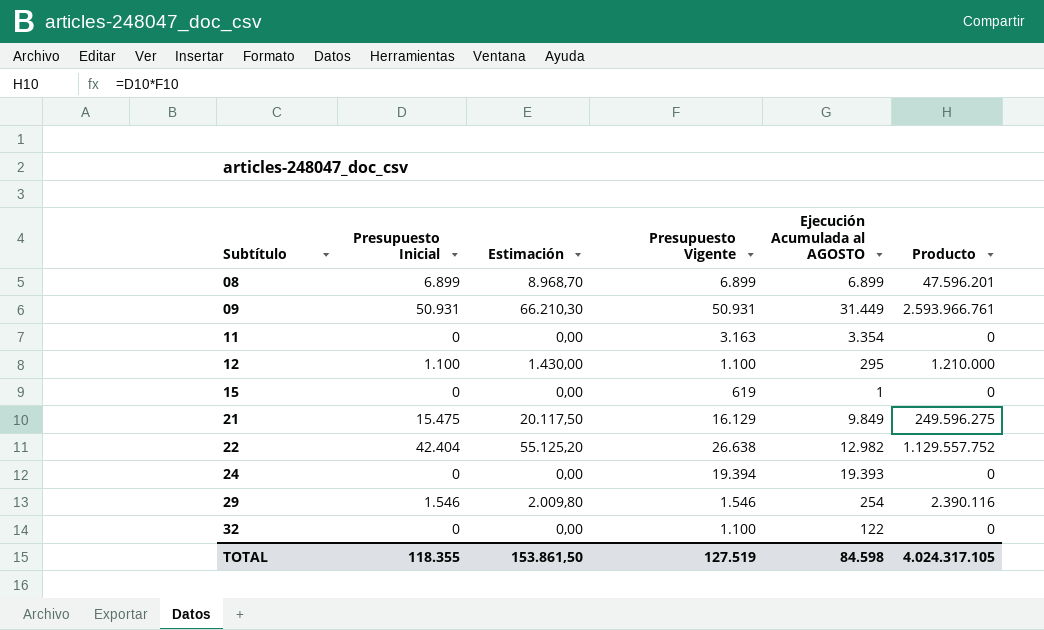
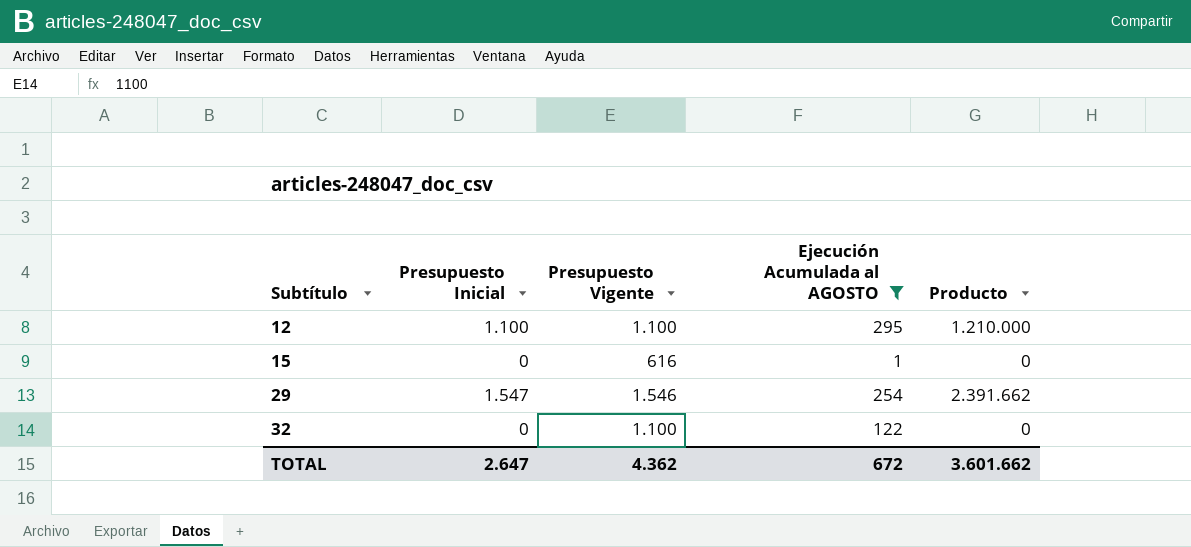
filter: none -> Ejecución Acumulada al AGOSTO <= 295
column Estimación | formula: [Presupuesto Inicial] * 1,3 -> none
15 | Presupuesto Vigente: 619 -> 616
29 | Presupuesto Inicial: 1.546 -> 1.547
29 | Producto: 2.390.116 -> 2.391.662
TOTAL | Presupuesto Inicial: 118.355 -> 2.647
TOTAL | Presupuesto Vigente: 127.519 -> 4.362
TOTAL | Ejecución Acumulada al AGOSTO: 84.598 -> 672
TOTAL | Producto: 4.024.317.105 -> 3.601.662

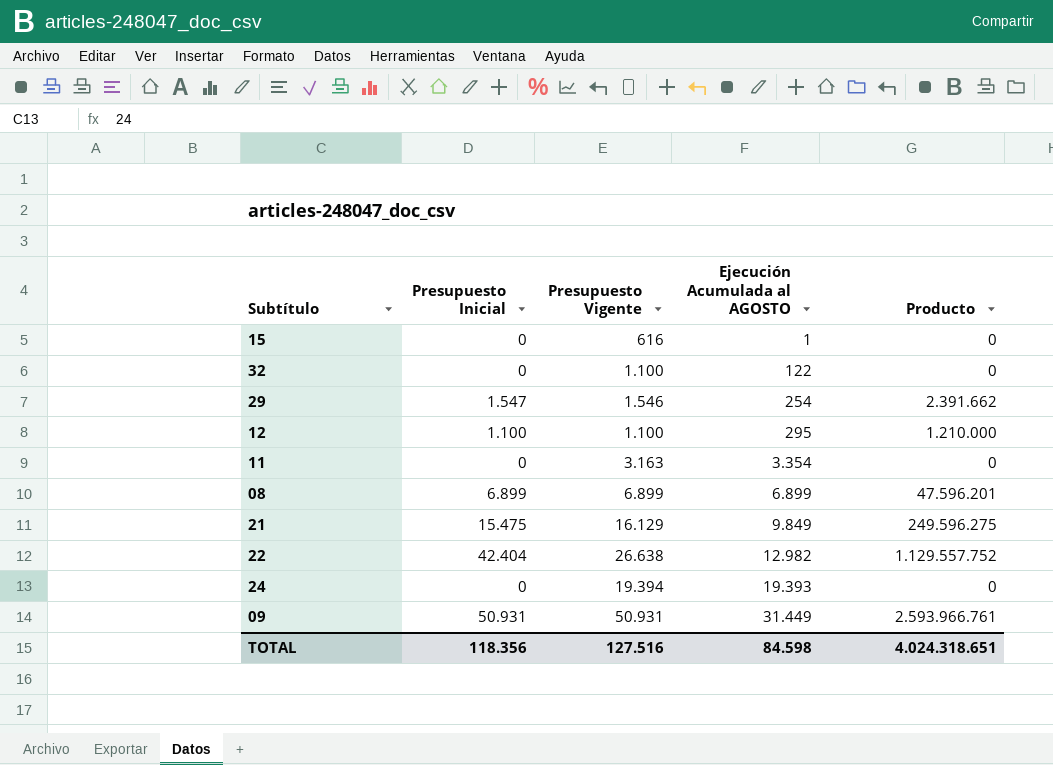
filter: Ejecución Acumulada al AGOSTO <= 295 -> none
row order: Subtítulo ascending -> Ejecución Acumulada al AGOSTO ascending
TOTAL | Presupuesto Inicial: 2.647 -> 118.356
TOTAL | Presupuesto Vigente: 4.362 -> 127.516
TOTAL | Ejecución Acumulada al AGOSTO: 672 -> 84.598
TOTAL | Producto: 3.601.662 -> 4.024.318.651

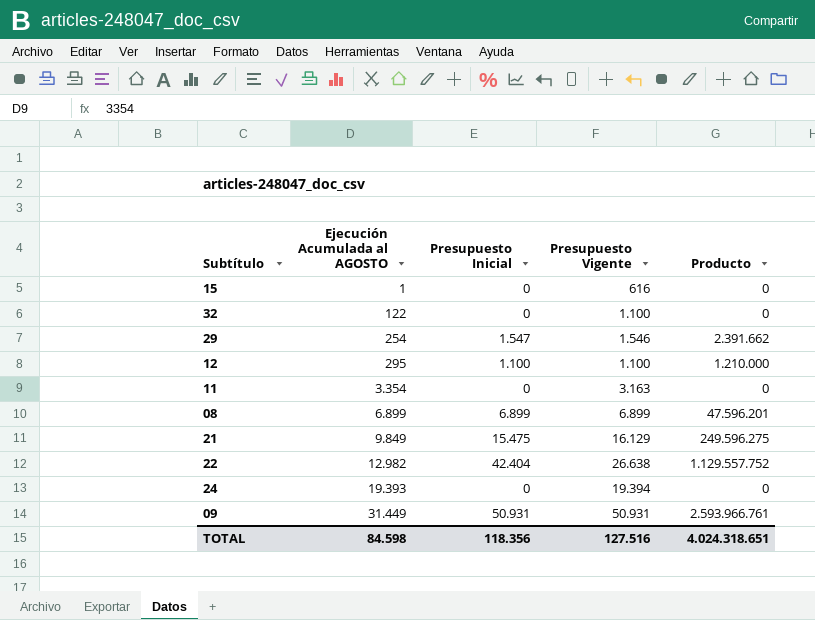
column Ejecución Acumulada al AGOSTO | position: 4 -> 2

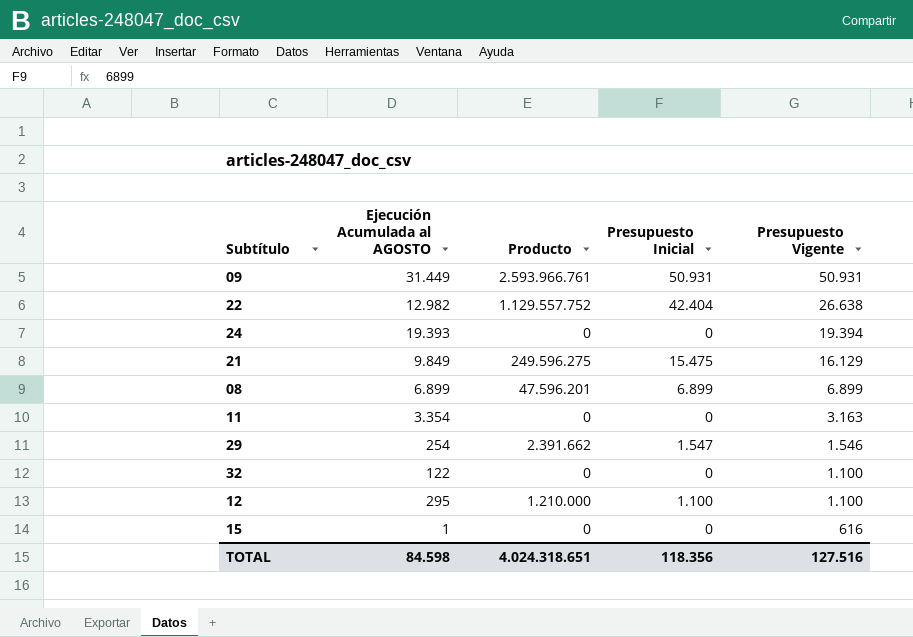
row order: Ejecución Acumulada al AGOSTO ascending -> Presupuesto Vigente descending
column Producto | position: 5 -> 3

